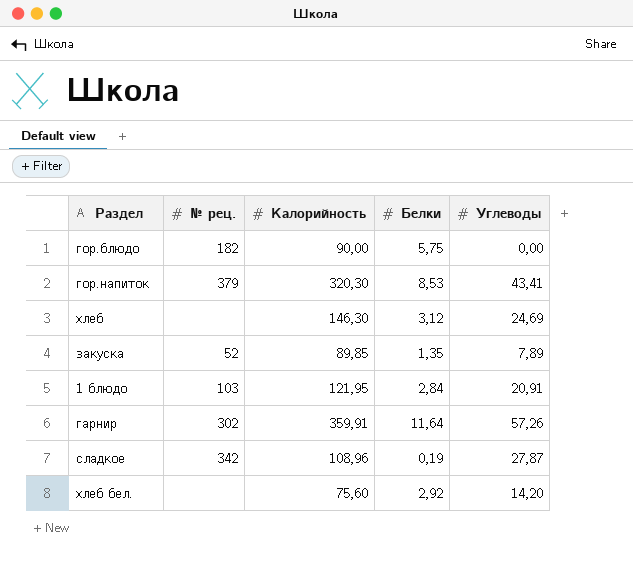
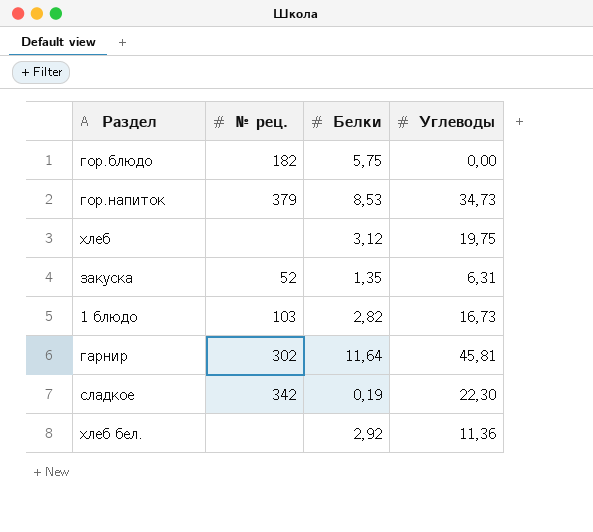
column Калорийность | position: 3 -> none
гор.напиток | Углеводы: 43,41 -> 34,73
хлеб | Углеводы: 24,69 -> 19,75
закуска | Углеводы: 7,89 -> 6,31
1 блюдо | Белки: 2,84 -> 2,82
1 блюдо | Углеводы: 20,91 -> 16,73
гарнир | Углеводы: 57,26 -> 45,81
сладкое | Углеводы: 27,87 -> 22,30
хлеб бел. | Углеводы: 14,20 -> 11,36

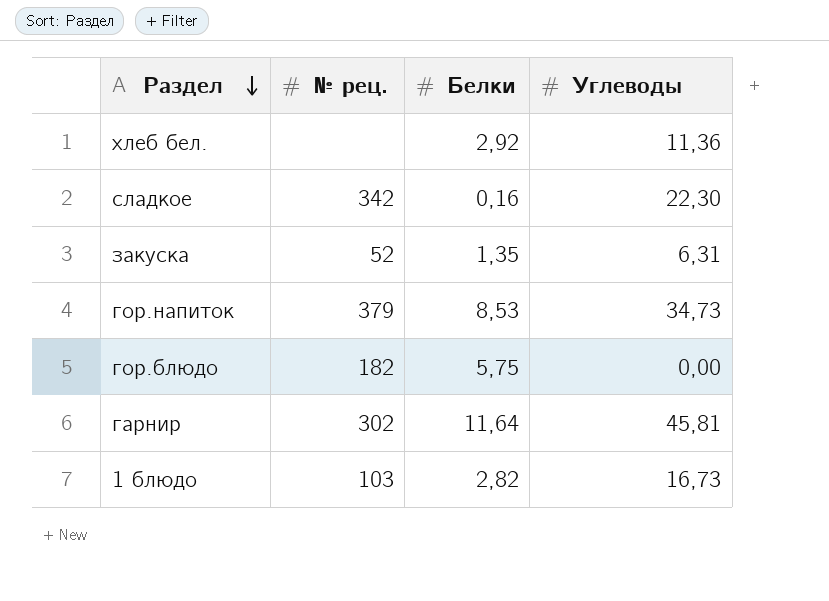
row order: none -> Раздел descending
row хлеб: none | 3,12 | 19,75 -> none
сладкое | Белки: 0,19 -> 0,16

